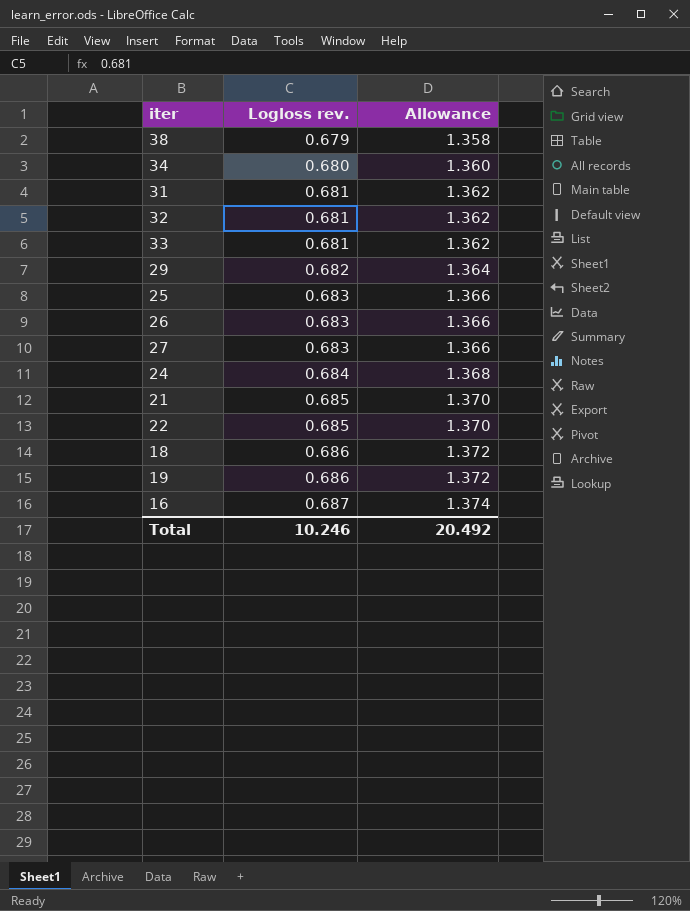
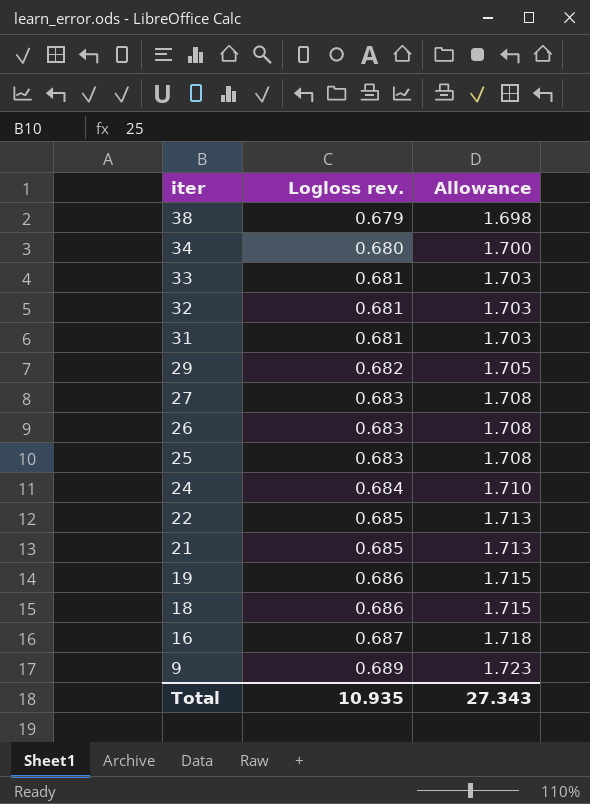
row order: Logloss rev. ascending -> iter descending
column Allowance | formula: [Logloss rev.] * 2 -> [Logloss rev.] * 2.5
row 9: none -> 0.689 | 1.723
Total | Logloss rev.: 10.246 -> 10.935
Total | Allowance: 20.492 -> 27.343

